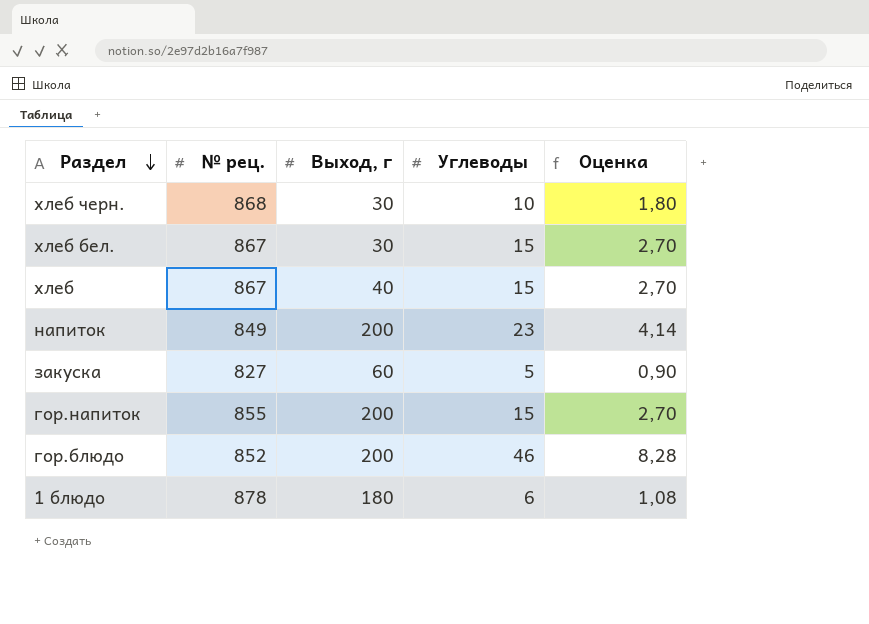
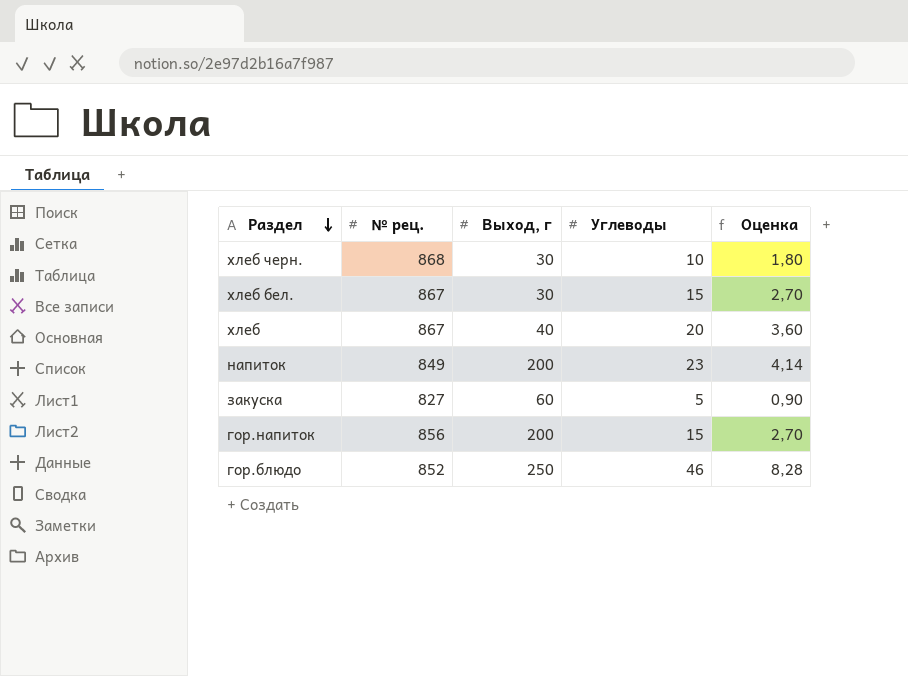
row 1 блюдо: 878 | 180 | 6 | 1,08 -> none
хлеб | Углеводы: 15 -> 20
хлеб | Оценка: 2,70 -> 3,60
гор.напиток | № рец.: 855 -> 856
гор.блюдо | Выход, г: 200 -> 250

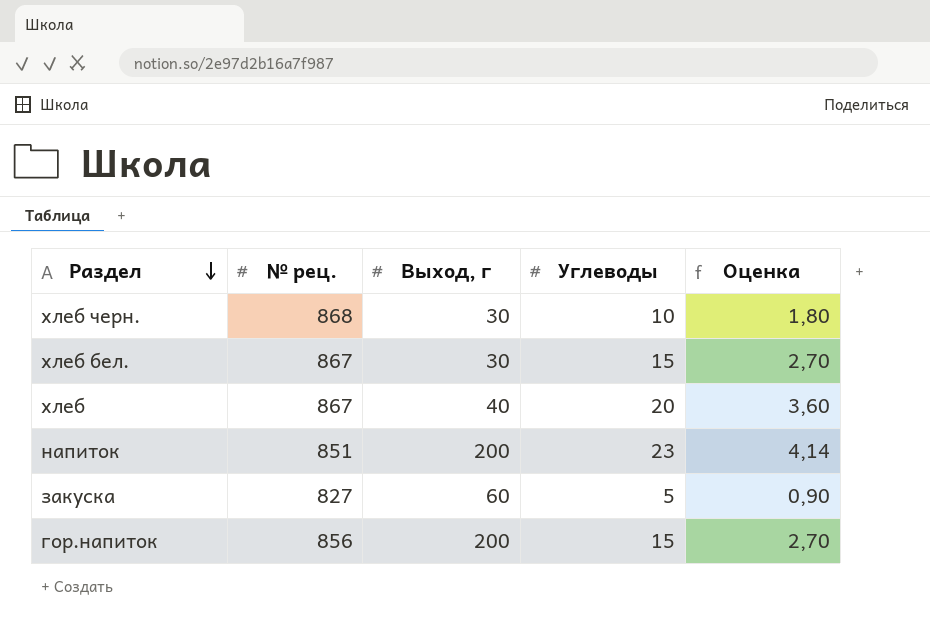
row гор.блюдо: 852 | 250 | 46 | 8,28 -> none
напиток | № рец.: 849 -> 851

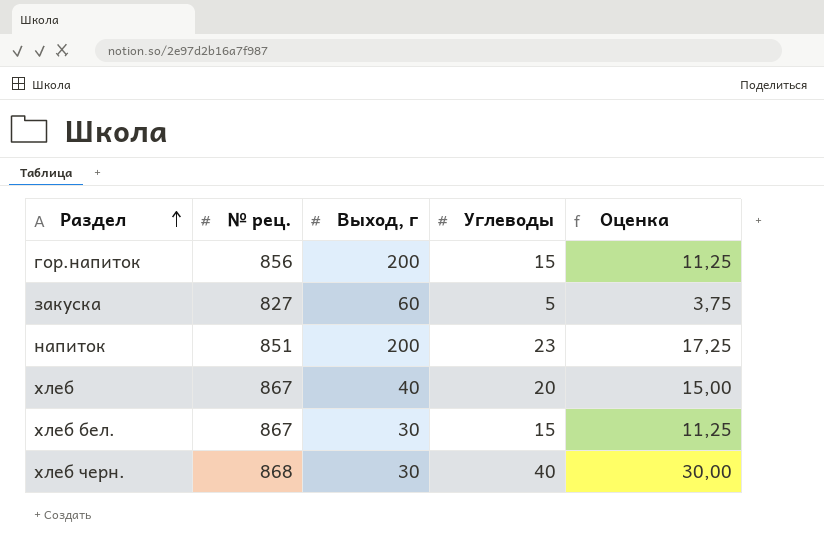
row order: Раздел descending -> Раздел ascending
column Оценка | formula: [Углеводы] * 0,18 -> [Углеводы] * 0,75
хлеб черн. | Углеводы: 10 -> 40

